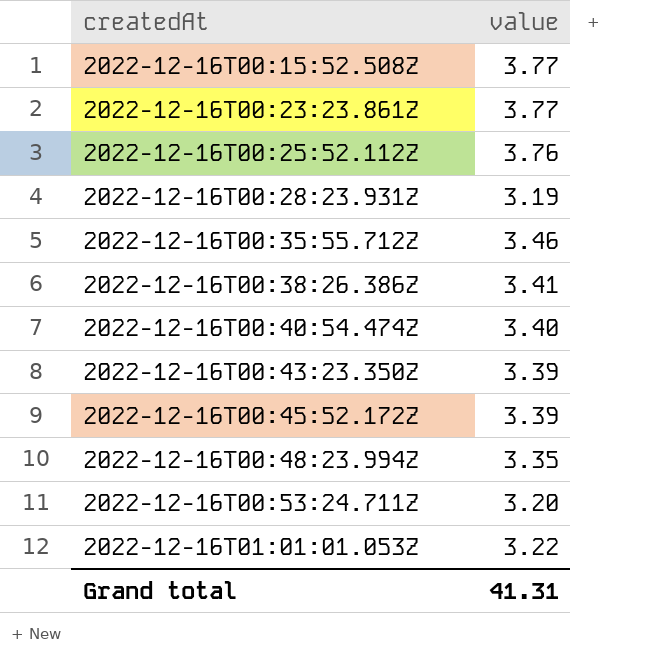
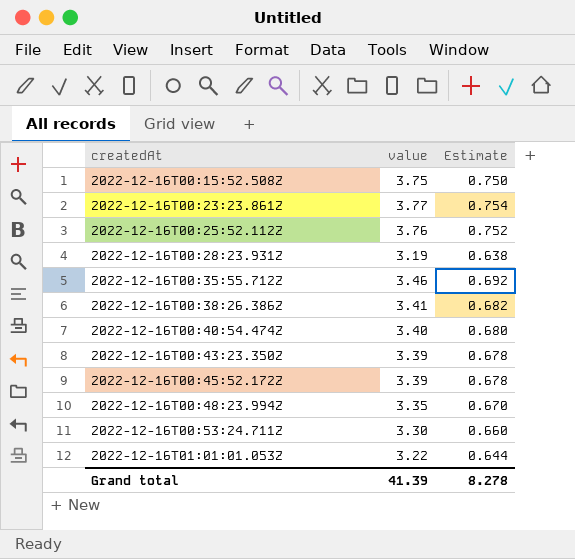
column Estimate | formula: none -> [value] * 0.2
2022-12-16T00:15:52.508Z | value: 3.77 -> 3.75
2022-12-16T00:53:24.711Z | value: 3.20 -> 3.30
Grand total | value: 41.31 -> 41.39

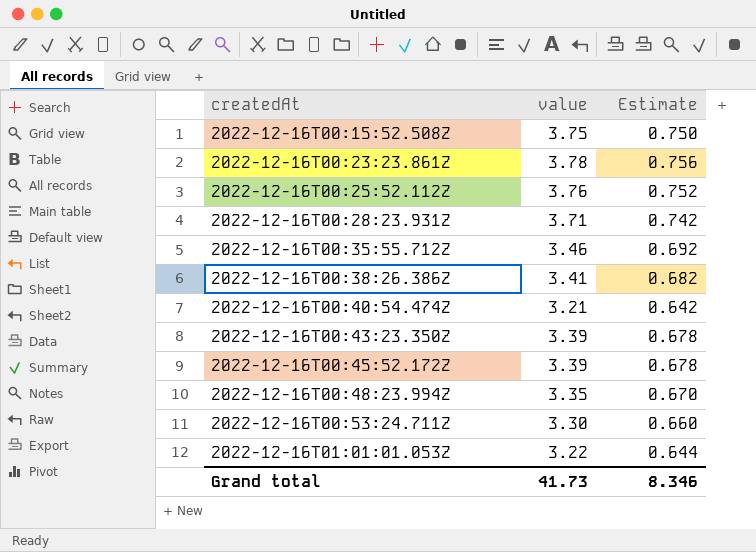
2022-12-16T00:23:23.861Z | value: 3.77 -> 3.78
2022-12-16T00:23:23.861Z | Estimate: 0.754 -> 0.756
2022-12-16T00:28:23.931Z | value: 3.19 -> 3.71
2022-12-16T00:28:23.931Z | Estimate: 0.638 -> 0.742
2022-12-16T00:40:54.474Z | value: 3.40 -> 3.21
2022-12-16T00:40:54.474Z | Estimate: 0.680 -> 0.642
Grand total | value: 41.39 -> 41.73
Grand total | Estimate: 8.278 -> 8.346

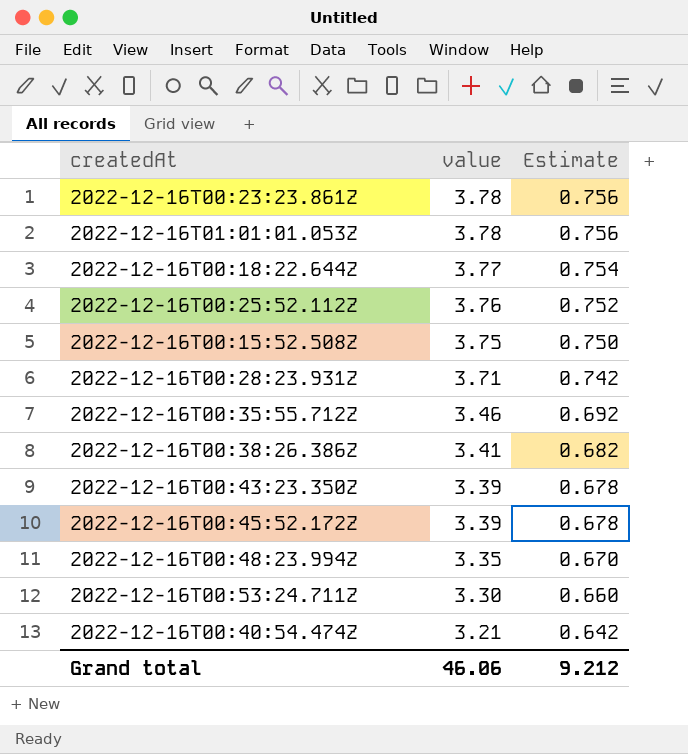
row order: createdAt ascending -> value descending
2022-12-16T01:01:01.053Z | value: 3.22 -> 3.78
2022-12-16T01:01:01.053Z | Estimate: 0.644 -> 0.756
row 2022-12-16T00:18:22.644Z: none -> 3.77 | 0.754
Grand total | value: 41.73 -> 46.06
Grand total | Estimate: 8.346 -> 9.212

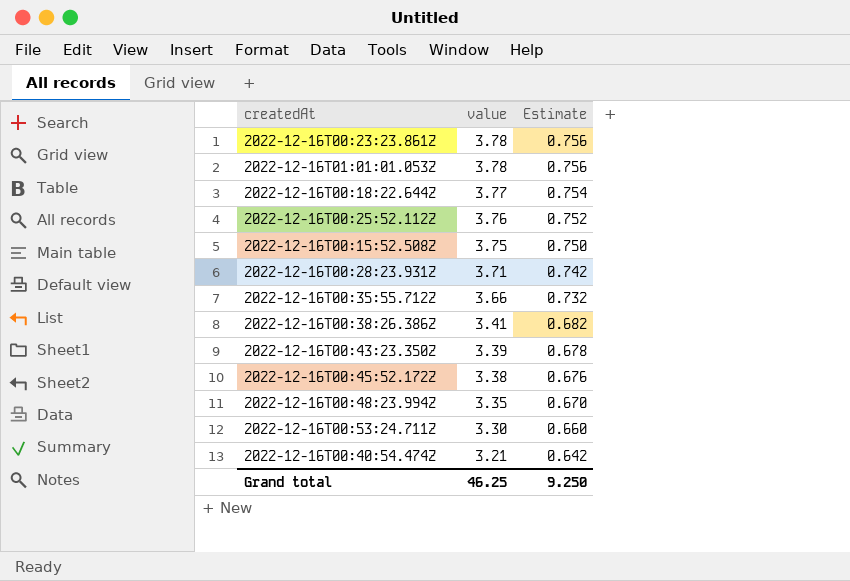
2022-12-16T00:35:55.712Z | value: 3.46 -> 3.66
2022-12-16T00:35:55.712Z | Estimate: 0.692 -> 0.732
2022-12-16T00:45:52.172Z | value: 3.39 -> 3.38
2022-12-16T00:45:52.172Z | Estimate: 0.678 -> 0.676
Grand total | value: 46.06 -> 46.25
Grand total | Estimate: 9.212 -> 9.250

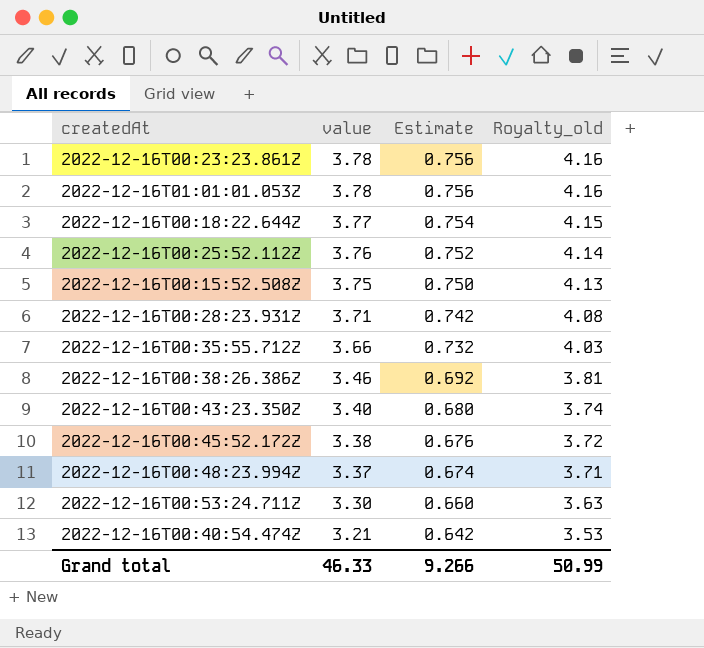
column Royalty_old | formula: none -> [value] * 1.1
2022-12-16T00:38:26.386Z | value: 3.41 -> 3.46
2022-12-16T00:38:26.386Z | Estimate: 0.682 -> 0.692
2022-12-16T00:43:23.350Z | value: 3.39 -> 3.40
2022-12-16T00:43:23.350Z | Estimate: 0.678 -> 0.680
2022-12-16T00:48:23.994Z | value: 3.35 -> 3.37
2022-12-16T00:48:23.994Z | Estimate: 0.670 -> 0.674
Grand total | value: 46.25 -> 46.33
Grand total | Estimate: 9.250 -> 9.266

